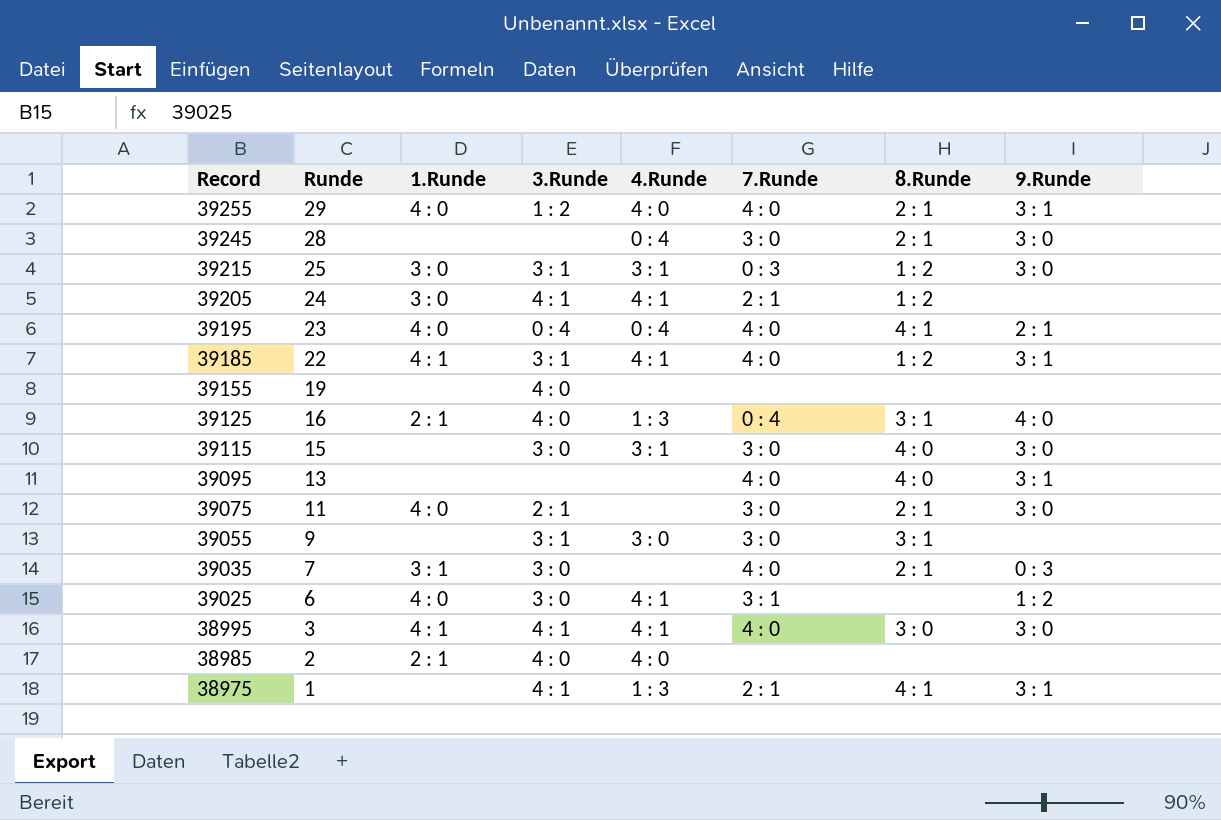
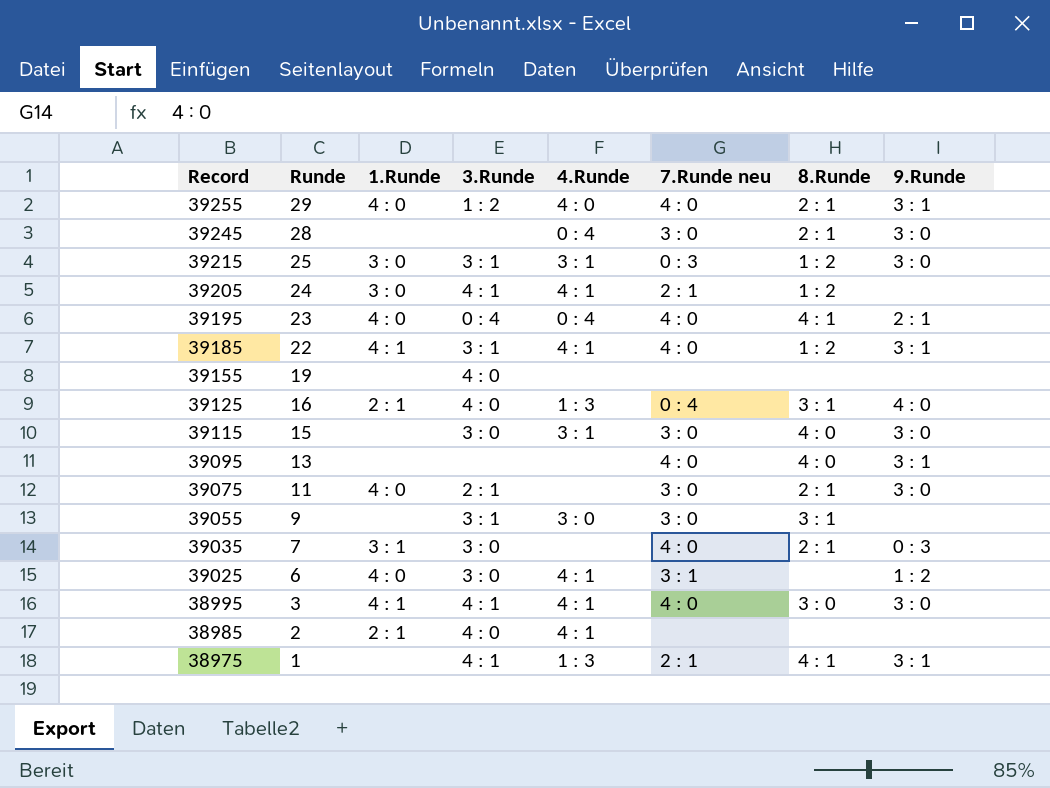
column name: 7.Runde -> 7.Runde neu
38985 | 4.Runde: 4 : 0 -> 4 : 1

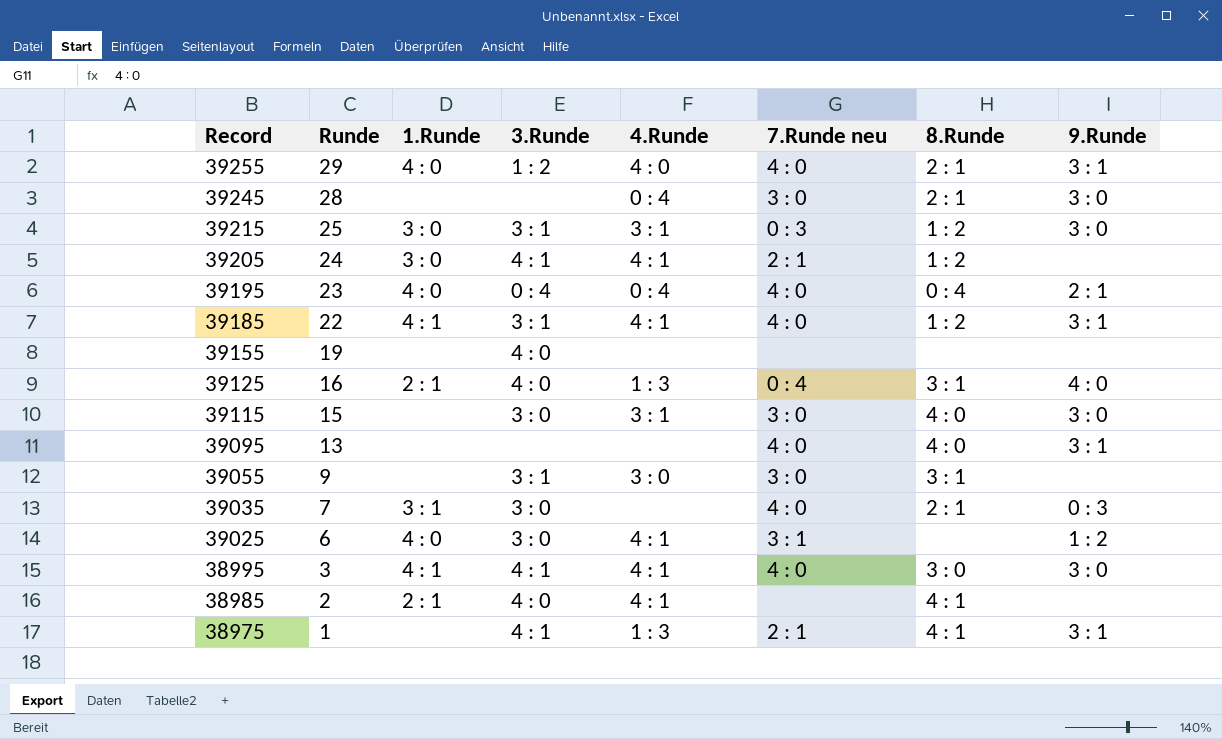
row 39075: 11 | 4 : 0 | 2 : 1 | none | 3 : 0 | 2 : 1 | 3 : 0 -> none
39195 | 8.Runde: 4 : 1 -> 0 : 4
38985 | 8.Runde: none -> 4 : 1

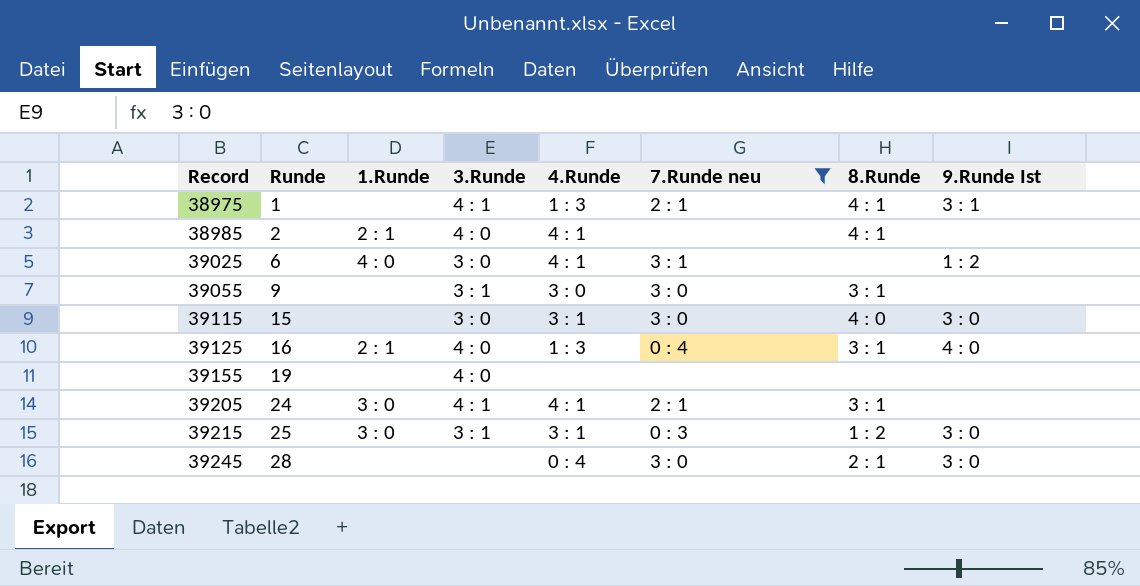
filter: none -> 7.Runde neu != 4 : 0
row order: Record descending -> Record ascending
column name: 9.Runde -> 9.Runde Ist
39205 | 8.Runde: 1 : 2 -> 3 : 1

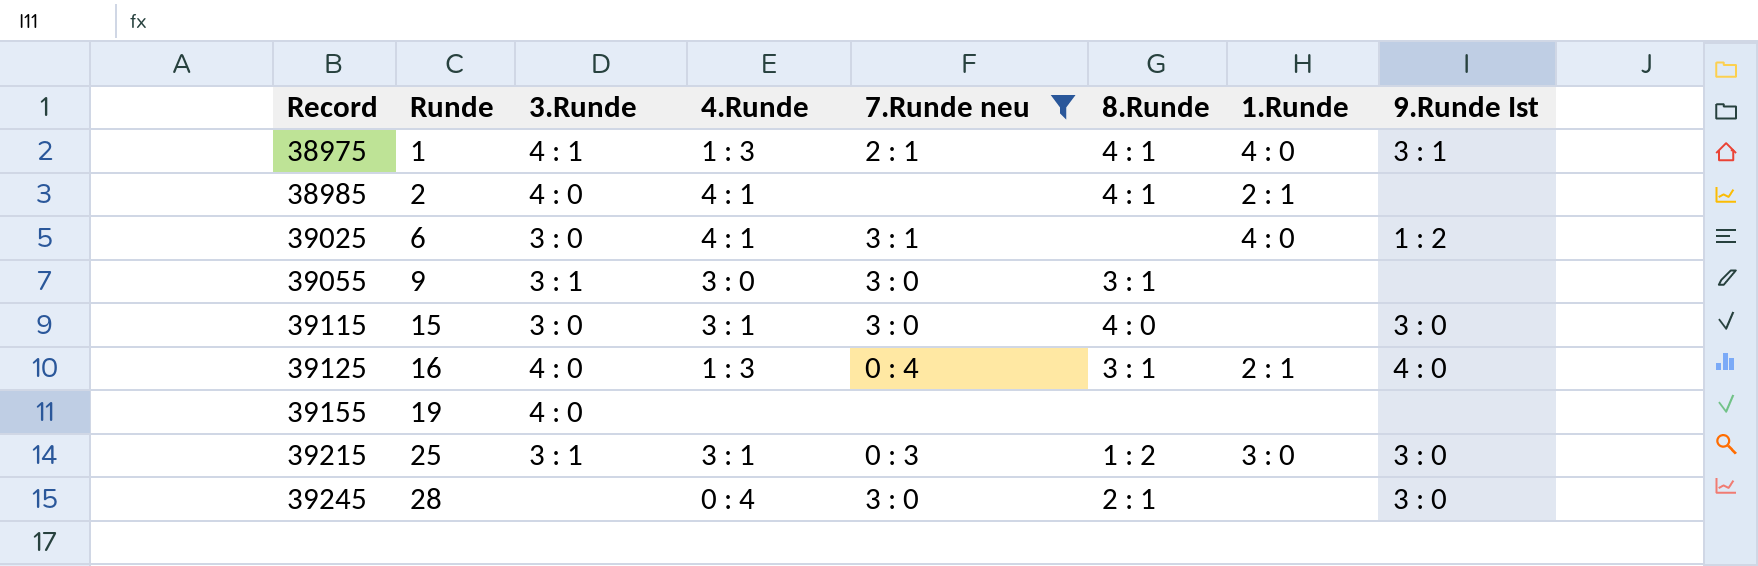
column 1.Runde | position: 3 -> 7
row 39205: 24 | 3 : 0 | 4 : 1 | 4 : 1 | 2 : 1 | 3 : 1 | none -> none
38975 | 1.Runde: none -> 4 : 0

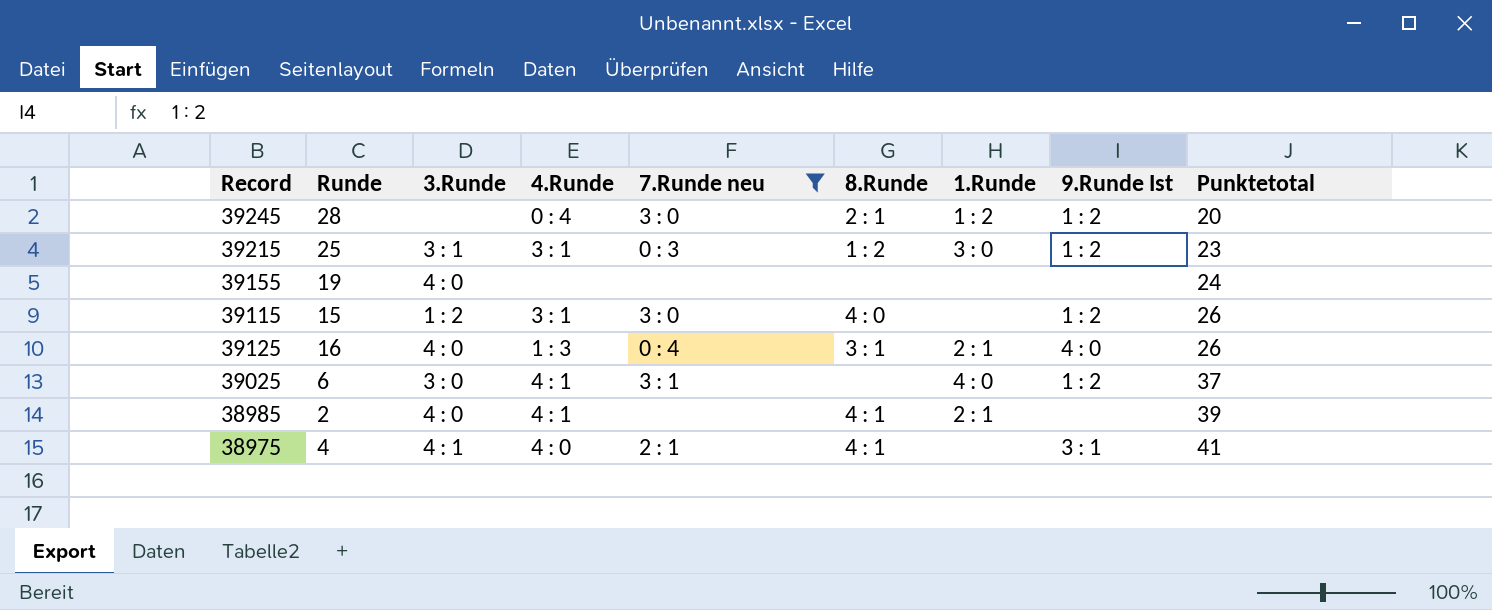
row order: Record ascending -> Punktetotal ascending
column Punktetotal | position: none -> 9
row 39055: 9 | 3 : 1 | 3 : 0 | 3 : 0 | 3 : 1 | none | none -> none
39245 | 1.Runde: none -> 1 : 2
39245 | 9.Runde Ist: 3 : 0 -> 1 : 2
39215 | 9.Runde Ist: 3 : 0 -> 1 : 2
39115 | 3.Runde: 3 : 0 -> 1 : 2
39115 | 9.Runde Ist: 3 : 0 -> 1 : 2
38975 | Runde: 1 -> 4
38975 | 4.Runde: 1 : 3 -> 4 : 0
38975 | 1.Runde: 4 : 0 -> none

